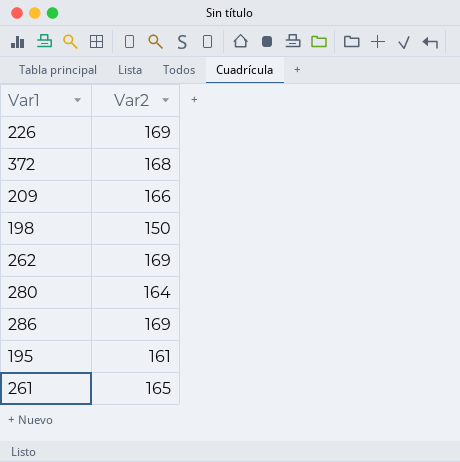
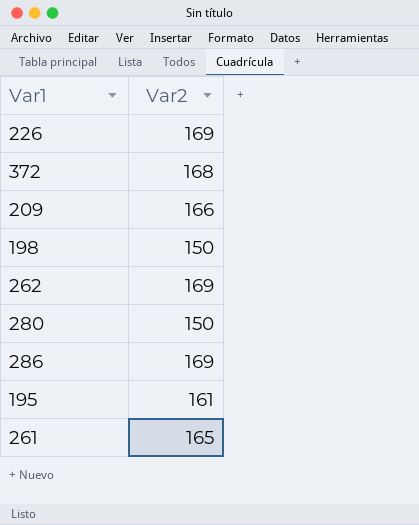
280 | Var2: 164 -> 150

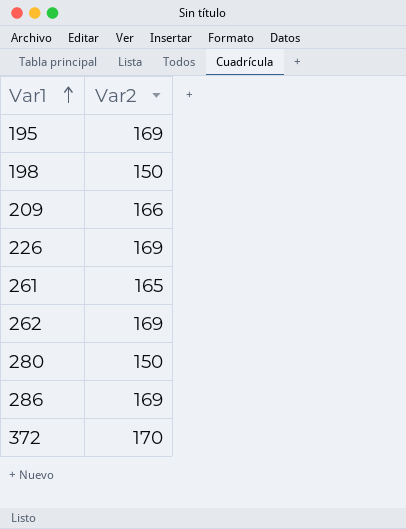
row order: none -> Var1 ascending
195 | Var2: 161 -> 169
372 | Var2: 168 -> 170

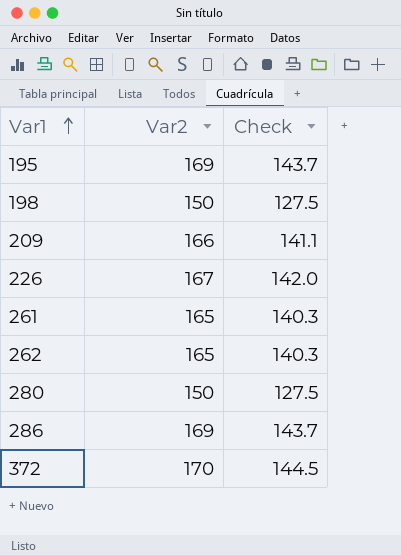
column Check | formula: none -> [Var2] * 0.85
226 | Var2: 169 -> 167
262 | Var2: 169 -> 165

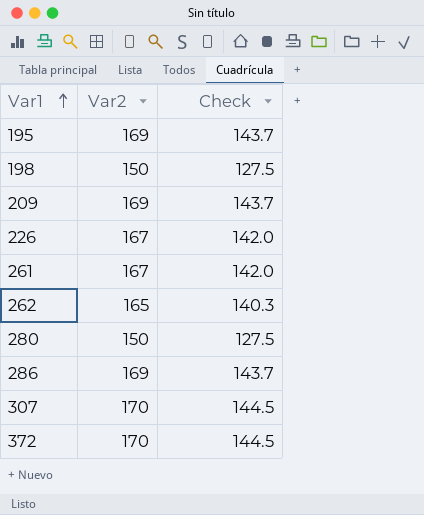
209 | Var2: 166 -> 169
209 | Check: 141.1 -> 143.7
261 | Var2: 165 -> 167
261 | Check: 140.3 -> 142.0
row 307: none -> 170 | 144.5

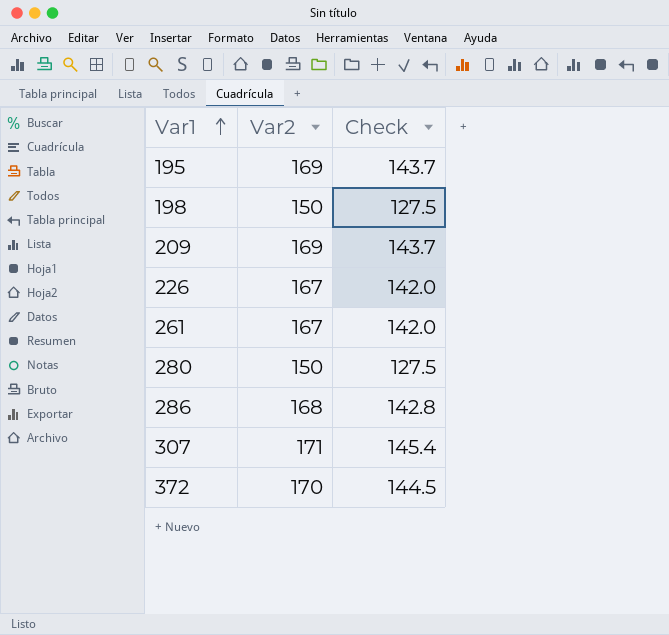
row 262: 165 | 140.3 -> none
286 | Var2: 169 -> 168
286 | Check: 143.7 -> 142.8
307 | Var2: 170 -> 171
307 | Check: 144.5 -> 145.4

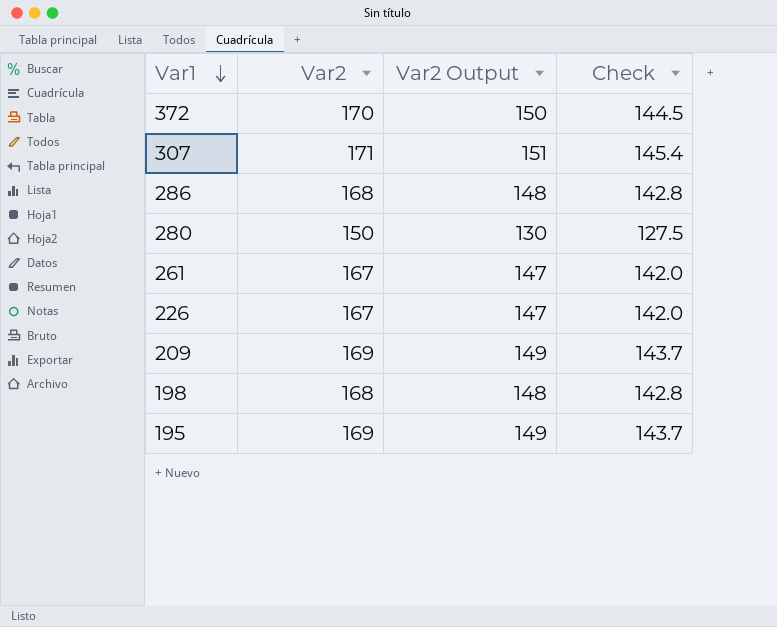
row order: Var1 ascending -> Var1 descending
column Var2 Output | formula: none -> [Var2] - 20
198 | Var2: 150 -> 168
198 | Check: 127.5 -> 142.8

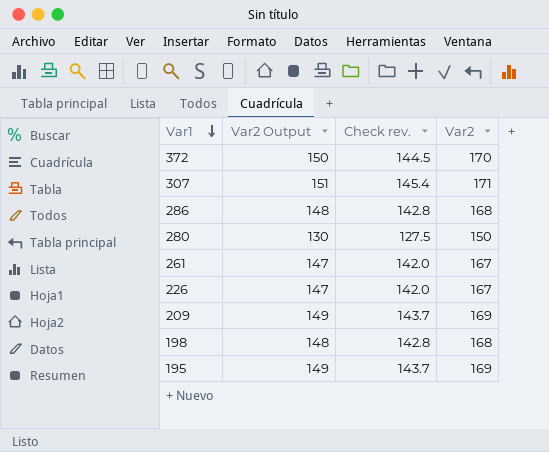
column name: Check -> Check rev.
column Var2 | position: 2 -> 4

